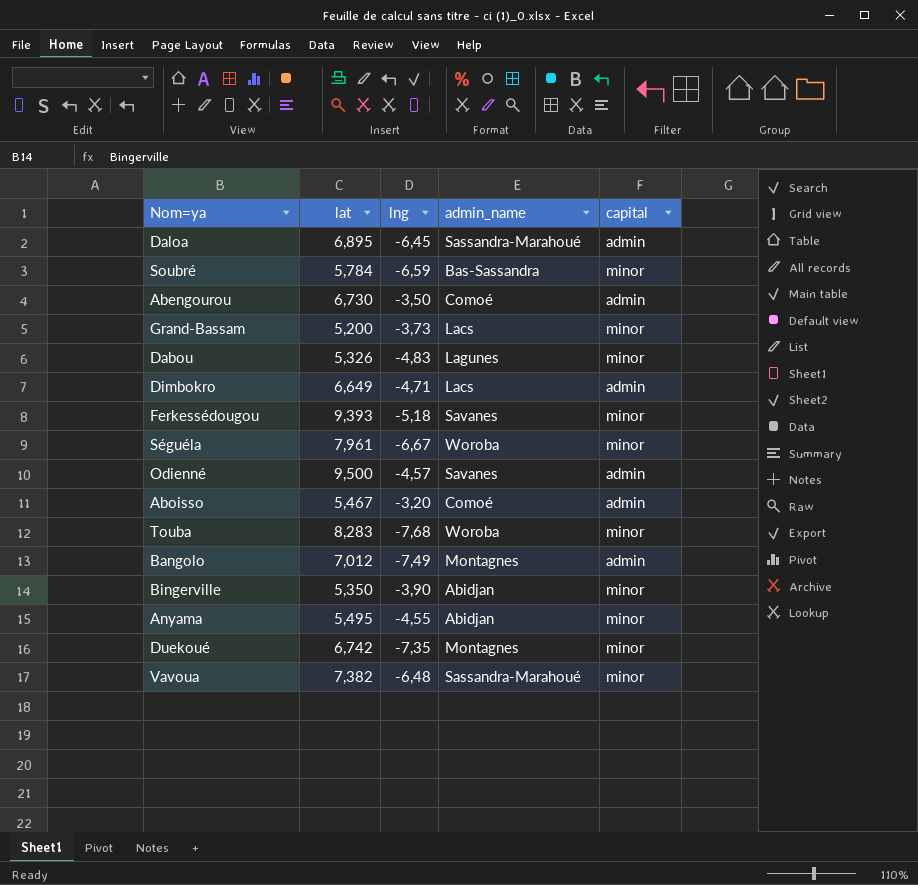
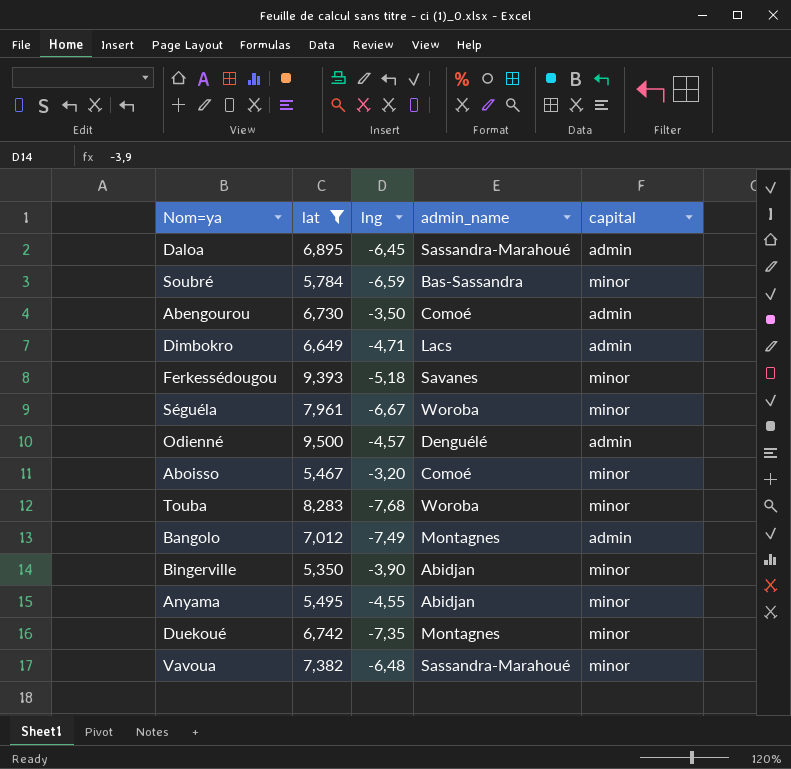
filter: none -> lat >= 5,350
Odienné | admin_name: Savanes -> Denguélé
Aboisso | capital: admin -> minor

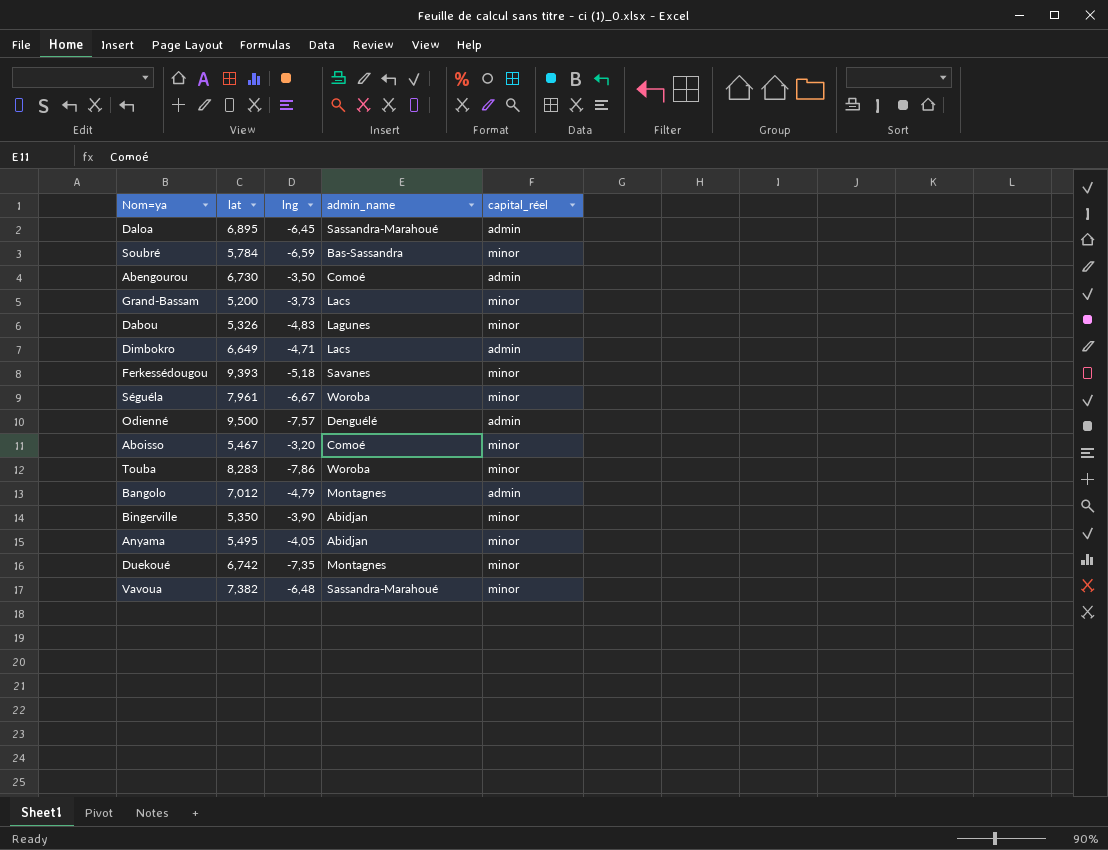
filter: lat >= 5,350 -> none
column name: capital -> capital_réel
Odienné | lng: -4,57 -> -7,57
Touba | lng: -7,68 -> -7,86
Bangolo | lng: -7,49 -> -4,79
Anyama | lng: -4,55 -> -4,05

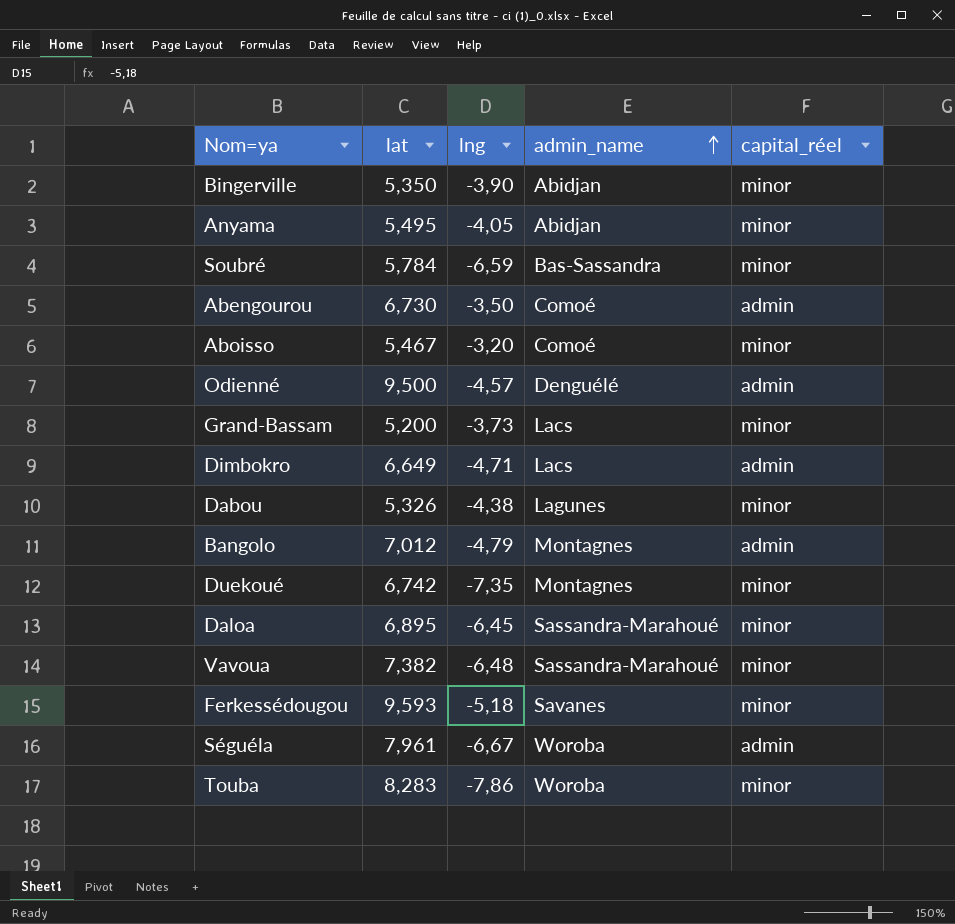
row order: none -> admin_name ascending
Odienné | lng: -7,57 -> -4,57
Dabou | lng: -4,83 -> -4,38
Daloa | capital_réel: admin -> minor
Ferkessédougou | lat: 9,393 -> 9,593
Séguéla | capital_réel: minor -> admin

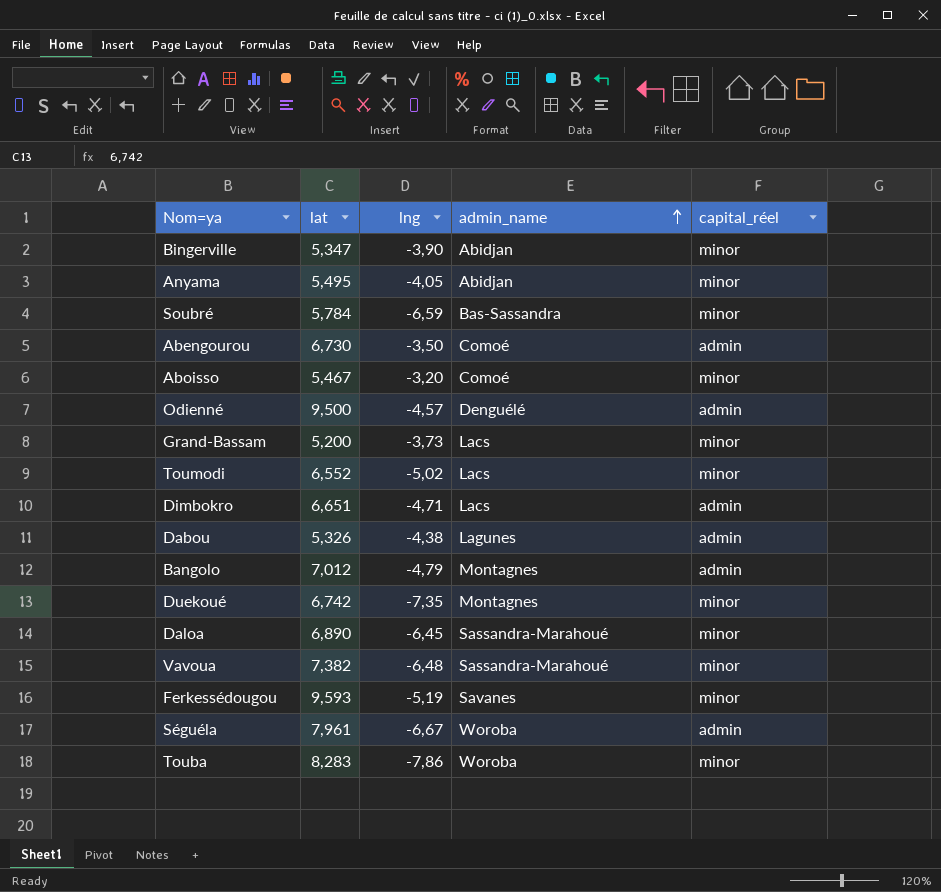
Bingerville | lat: 5,350 -> 5,347
row Toumodi: none -> 6,552 | -5,02 | Lacs | minor
Dimbokro | lat: 6,649 -> 6,651
Dabou | capital_réel: minor -> admin
Daloa | lat: 6,895 -> 6,890
Ferkessédougou | lng: -5,18 -> -5,19

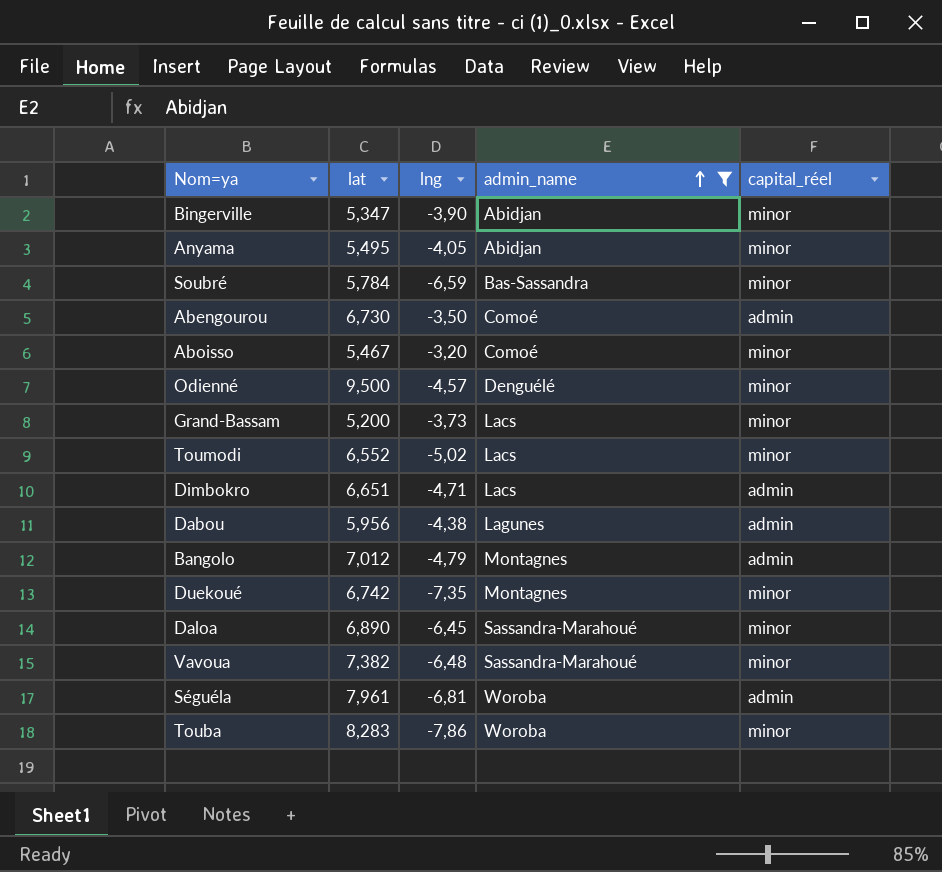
filter: none -> admin_name != Savanes
Odienné | capital_réel: admin -> minor
Dabou | lat: 5,326 -> 5,956
Séguéla | lng: -6,67 -> -6,81

